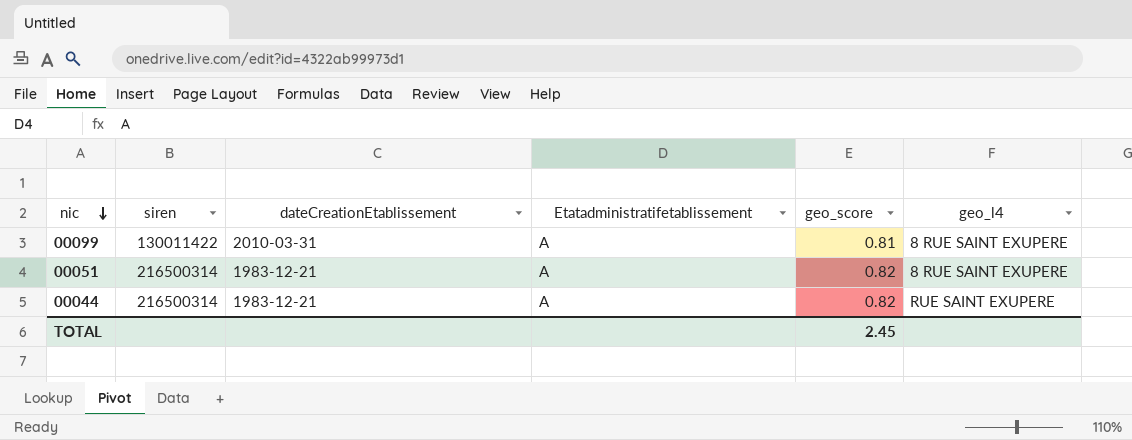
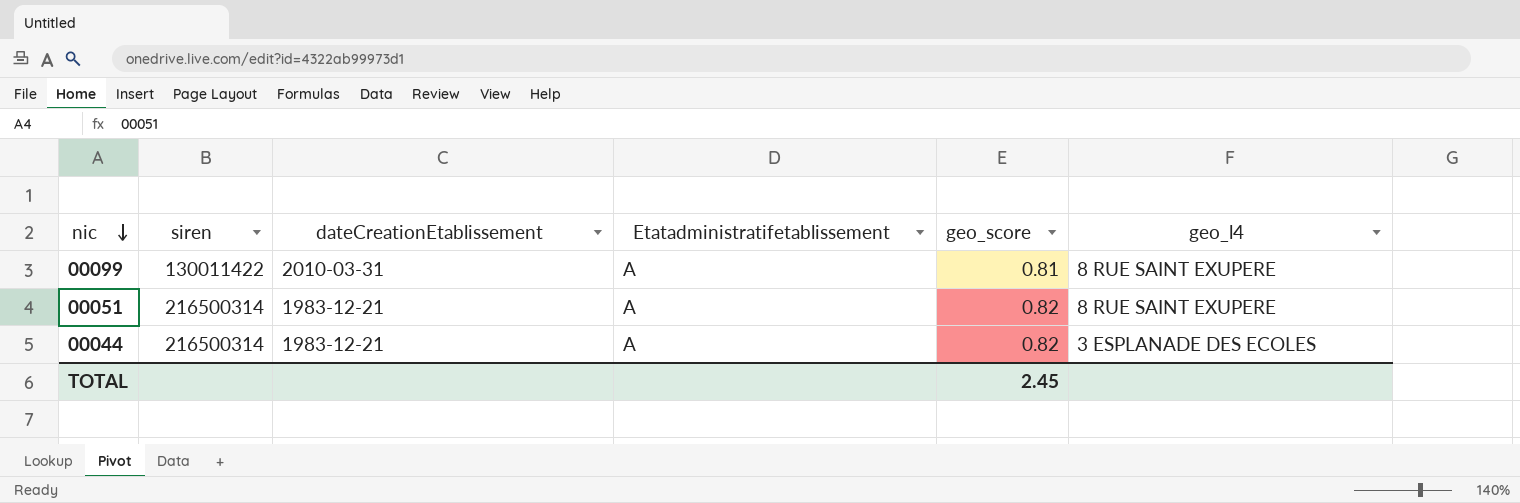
00044 | geo_l4: RUE SAINT EXUPERE -> 3 ESPLANADE DES ECOLES

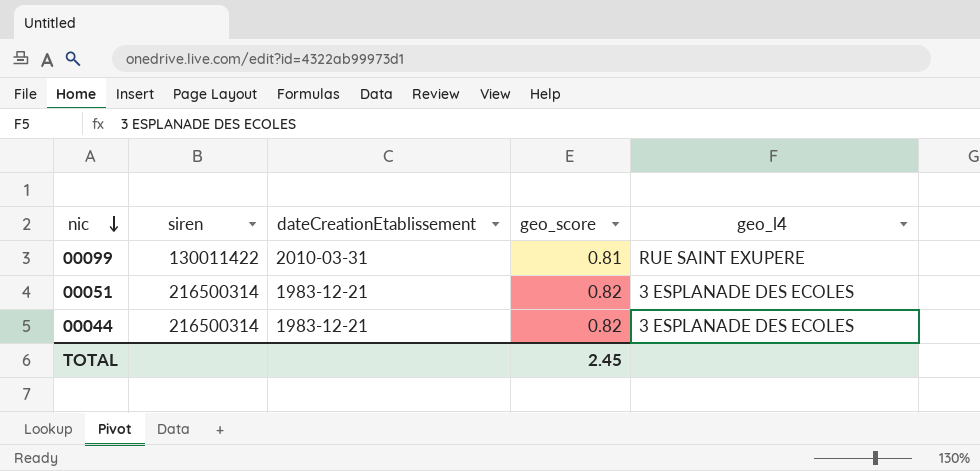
column Etatadministratifetablissement | position: 4 -> none
00099 | geo_l4: 8 RUE SAINT EXUPERE -> RUE SAINT EXUPERE
00051 | geo_l4: 8 RUE SAINT EXUPERE -> 3 ESPLANADE DES ECOLES

